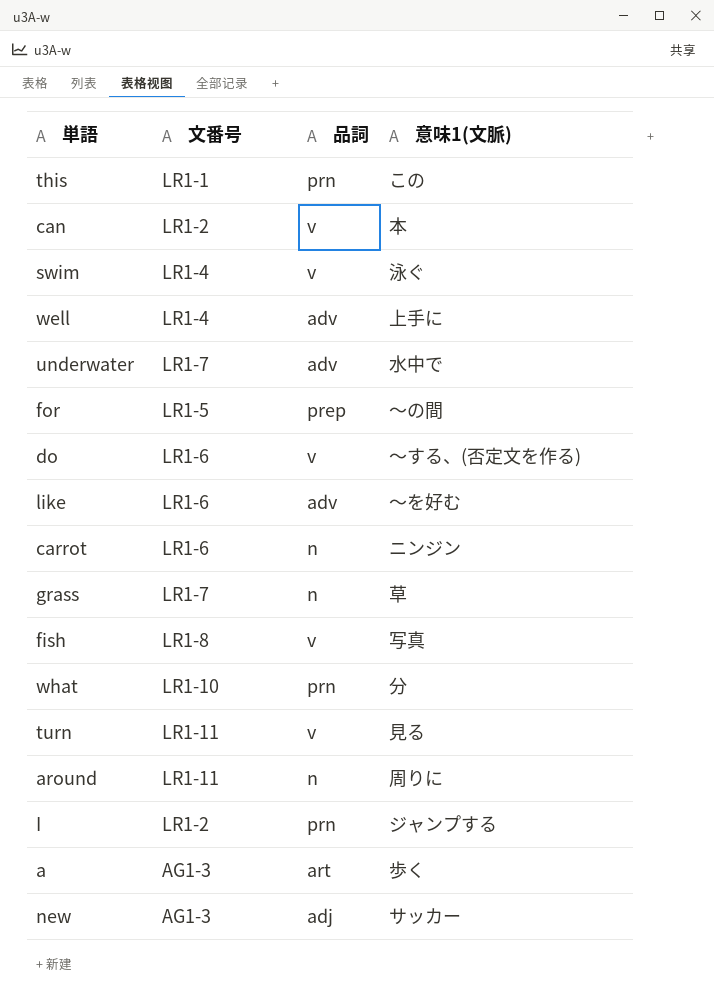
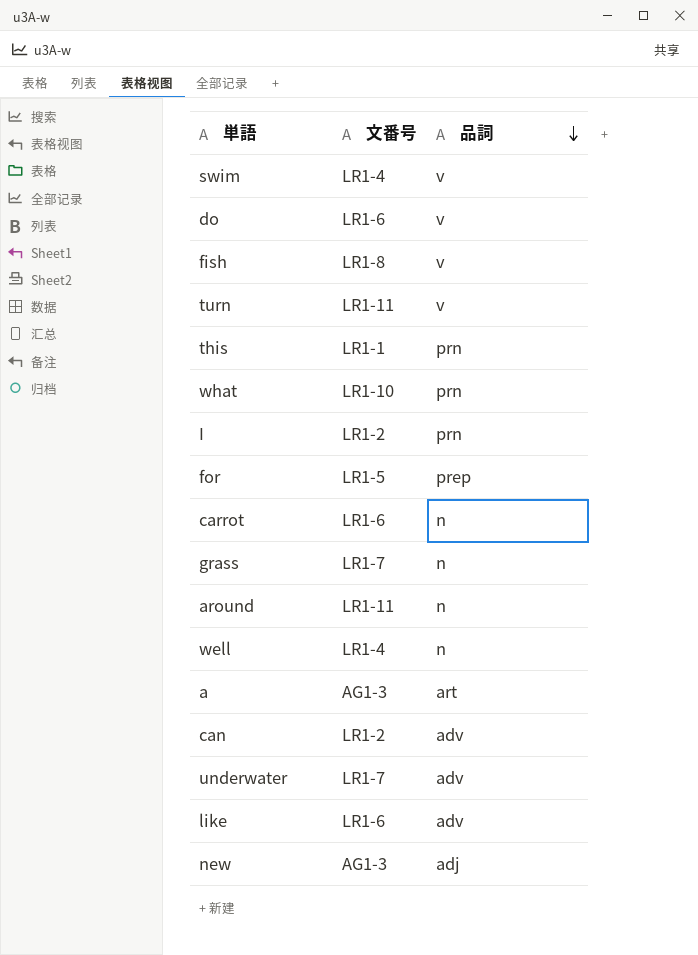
row order: none -> 品詞 descending
column 意味1(文脈) | position: 4 -> none
well | 品詞: adv -> n
can | 品詞: v -> adv

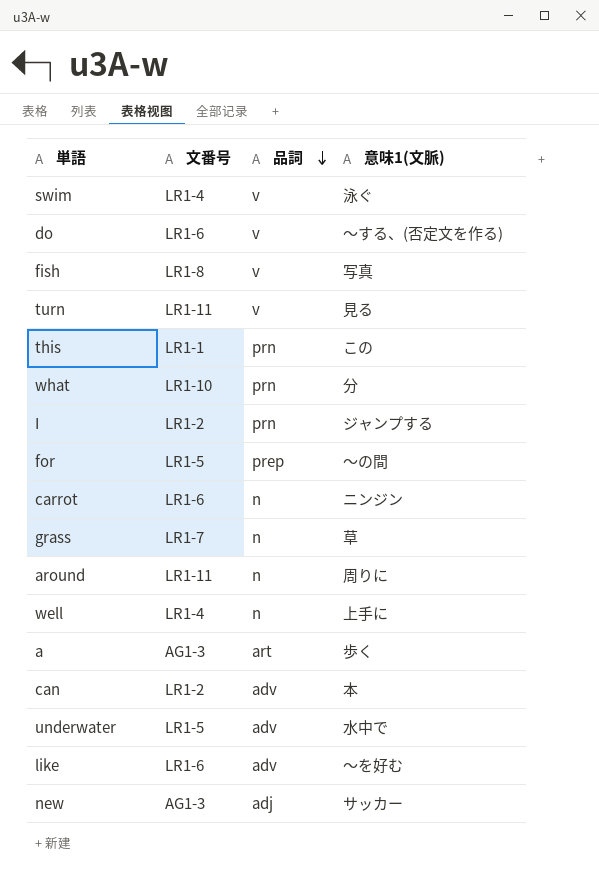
column 意味1(文脈) | position: none -> 4
underwater | 文番号: LR1-7 -> LR1-5

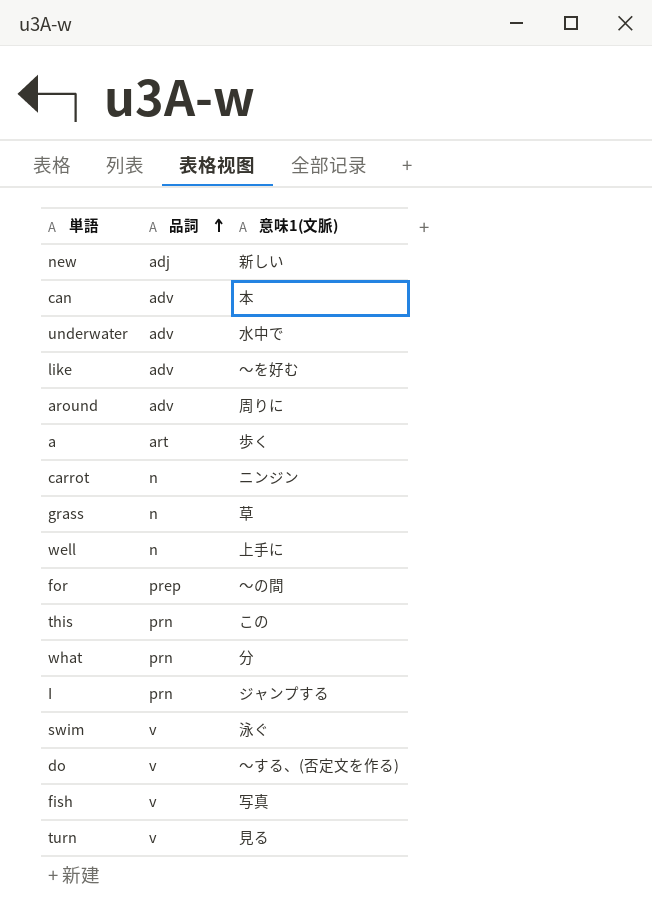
row order: 品詞 descending -> 品詞 ascending
column 文番号 | position: 2 -> none
new | 意味1(文脈): サッカー -> 新しい
around | 品詞: n -> adv

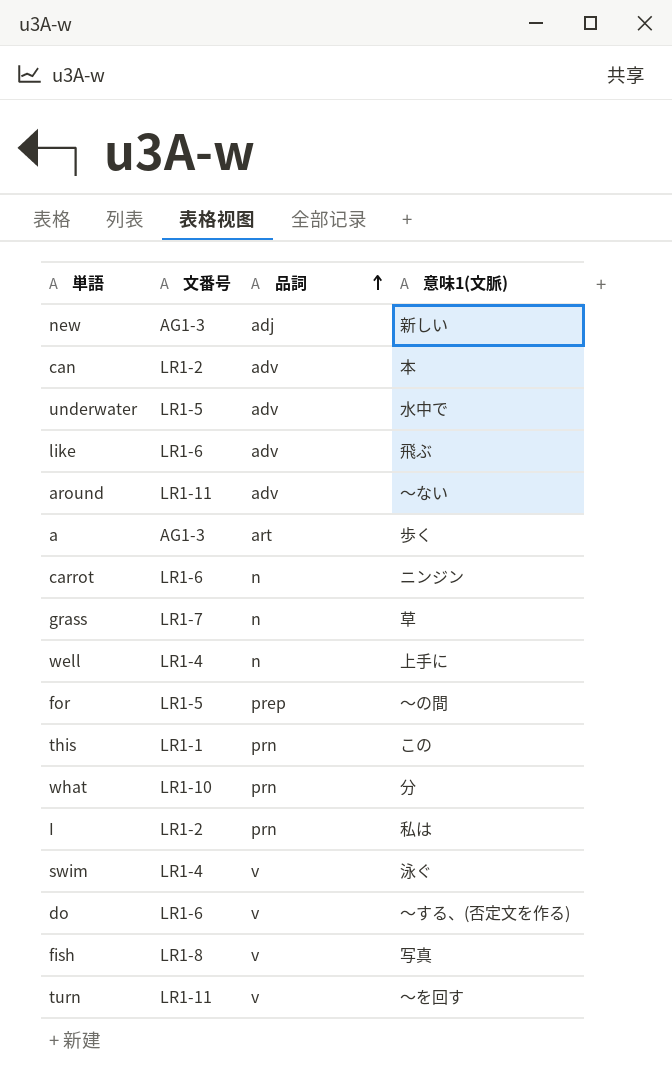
column 文番号 | position: none -> 2
like | 意味1(文脈): 〜を好む -> 飛ぶ
around | 意味1(文脈): 周りに -> 〜ない
I | 意味1(文脈): ジャンプする -> 私は
turn | 意味1(文脈): 見る -> 〜を回す

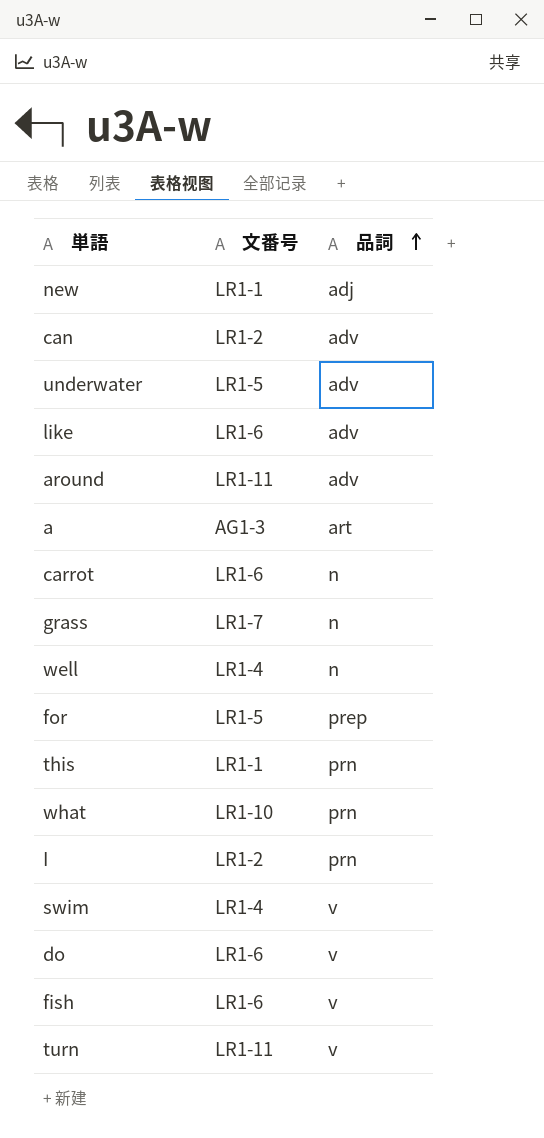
column 意味1(文脈) | position: 4 -> none
new | 文番号: AG1-3 -> LR1-1
fish | 文番号: LR1-8 -> LR1-6

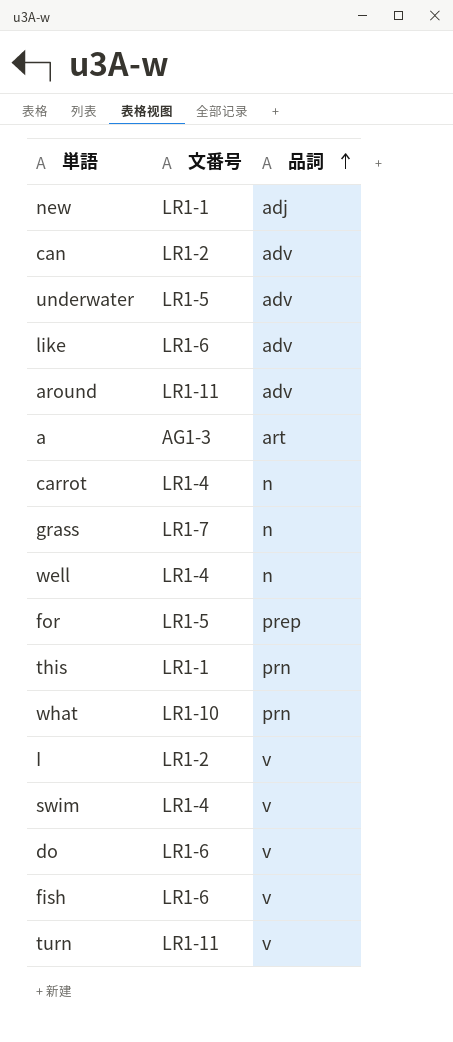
carrot | 文番号: LR1-6 -> LR1-4
I | 品詞: prn -> v

